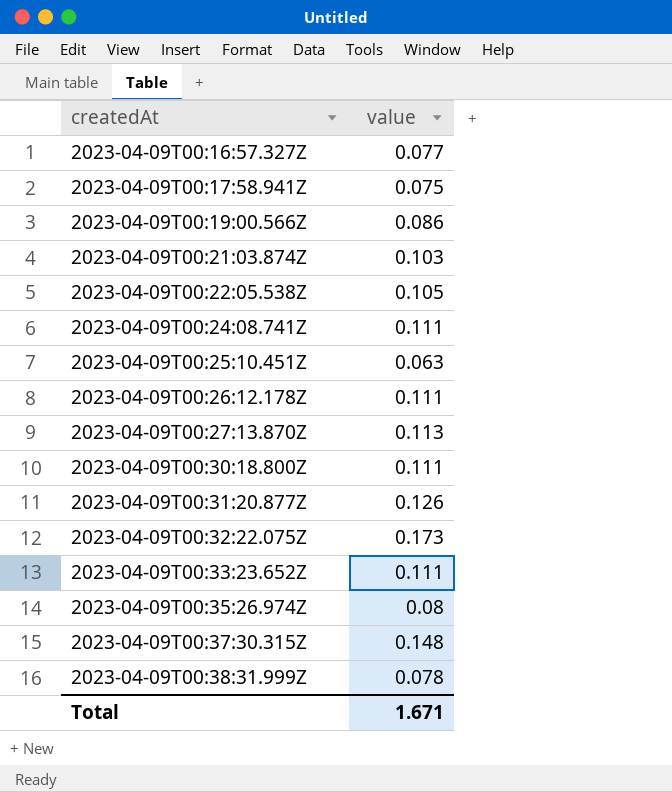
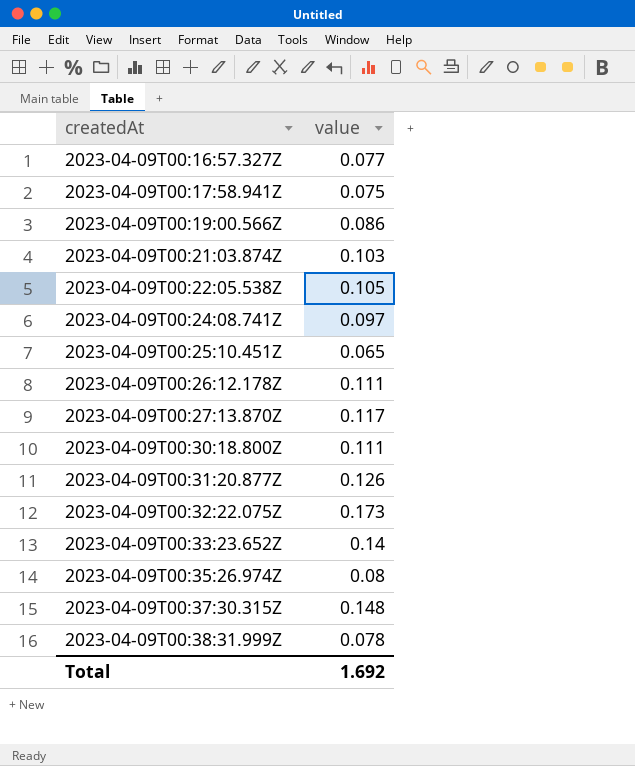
2023-04-09T00:24:08.741Z | value: 0.111 -> 0.097
2023-04-09T00:25:10.451Z | value: 0.063 -> 0.065
2023-04-09T00:27:13.870Z | value: 0.113 -> 0.117
2023-04-09T00:33:23.652Z | value: 0.111 -> 0.14
Total | value: 1.671 -> 1.692

